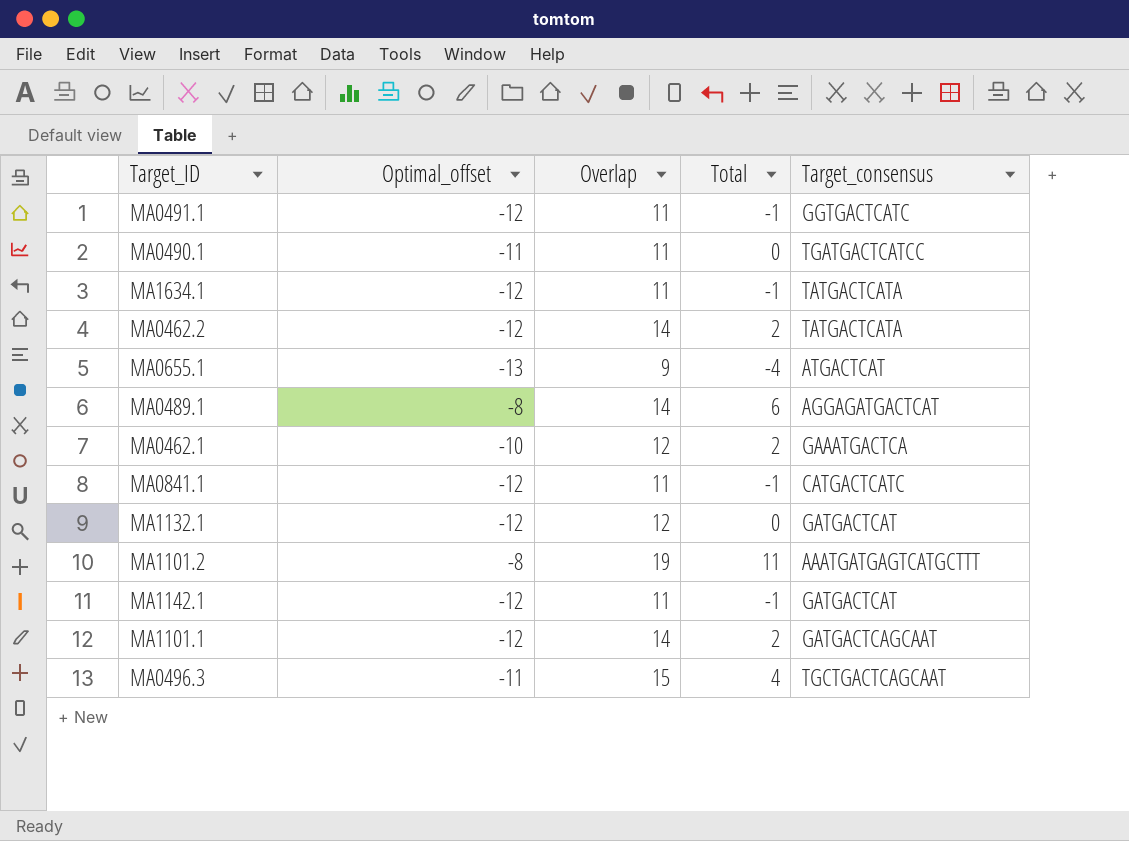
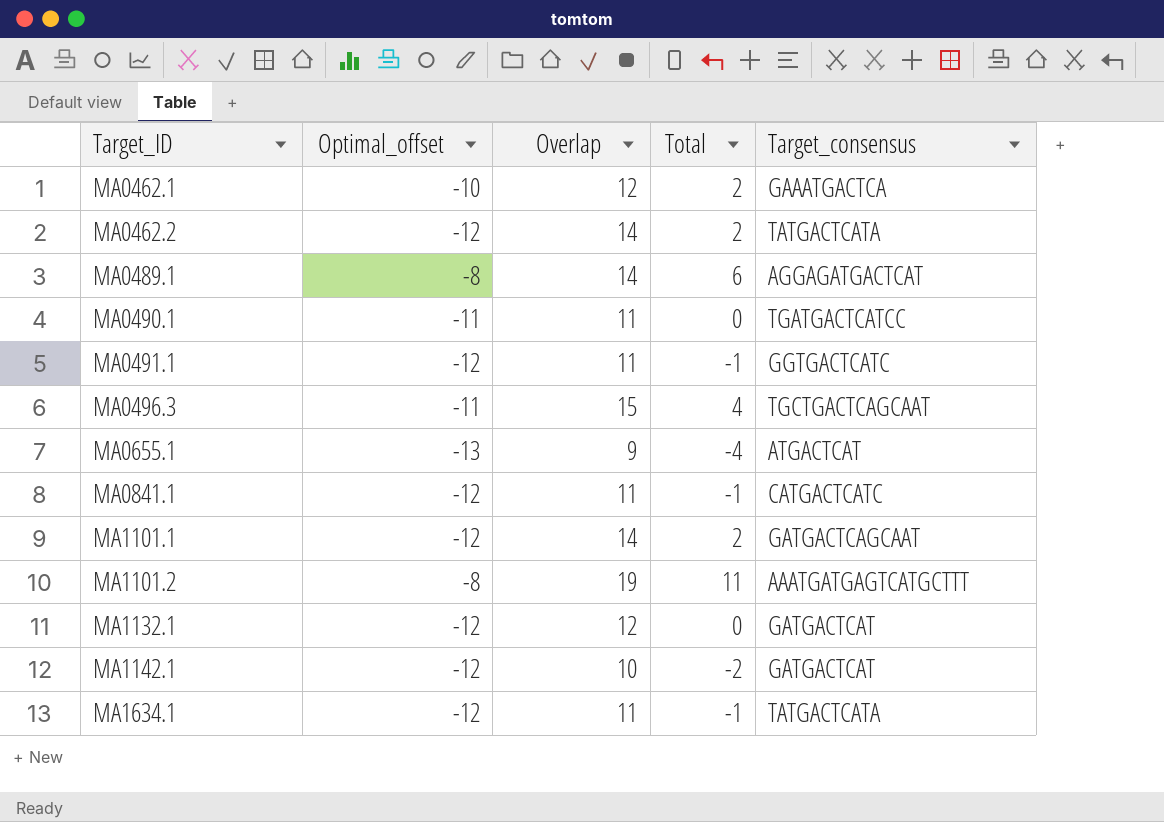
row order: none -> Target_ID ascending
MA1142.1 | Overlap: 11 -> 10
MA1142.1 | Total: -1 -> -2

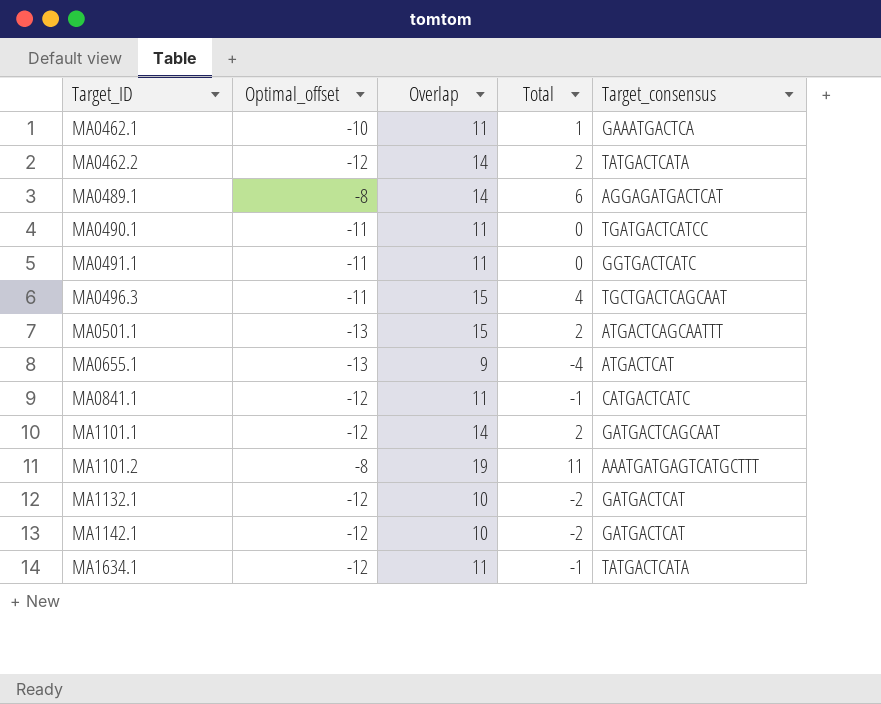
MA0462.1 | Overlap: 12 -> 11
MA0462.1 | Total: 2 -> 1
MA0491.1 | Optimal_offset: -12 -> -11
MA0491.1 | Total: -1 -> 0
row MA0501.1: none -> -13 | 15 | 2 | ATGACTCAGCAATTT
MA1132.1 | Overlap: 12 -> 10
MA1132.1 | Total: 0 -> -2

